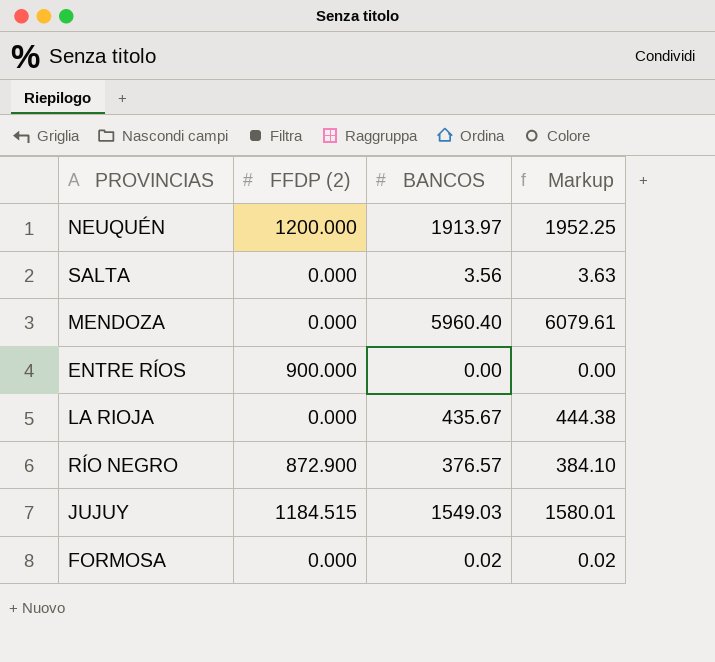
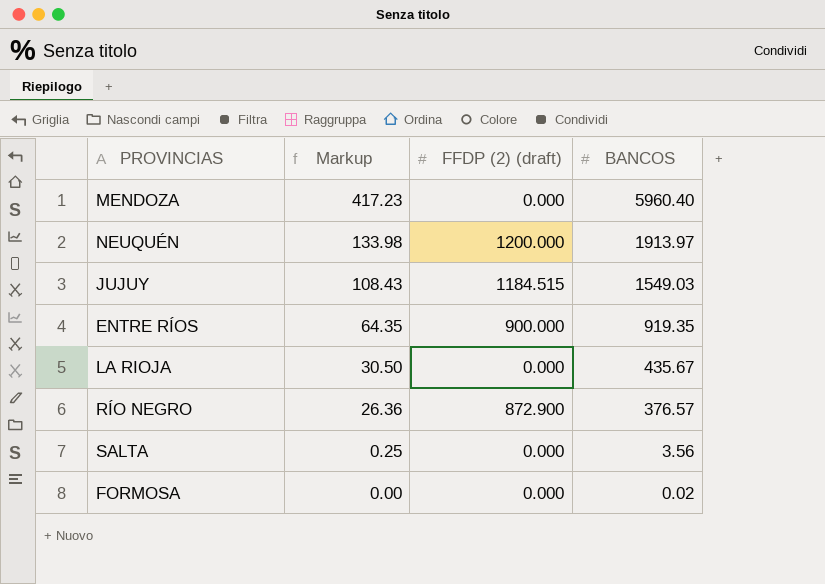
row order: none -> Markup descending
column Markup | formula: [BANCOS] * 1.02 -> [BANCOS] * 0.07
column Markup | position: 4 -> 2
column name: FFDP (2) -> FFDP (2) (draft)
ENTRE RÍOS | BANCOS: 0.00 -> 919.35

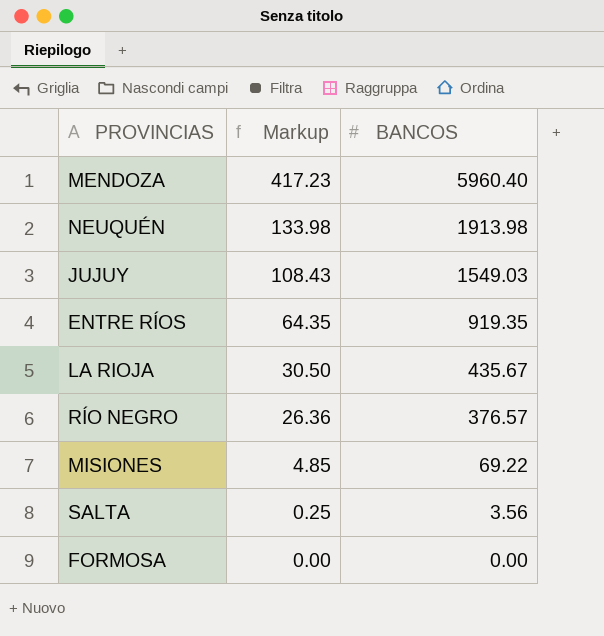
column FFDP (2) (draft) | position: 3 -> none
NEUQUÉN | BANCOS: 1913.97 -> 1913.98
row MISIONES: none -> 4.85 | 69.22
FORMOSA | BANCOS: 0.02 -> 0.00

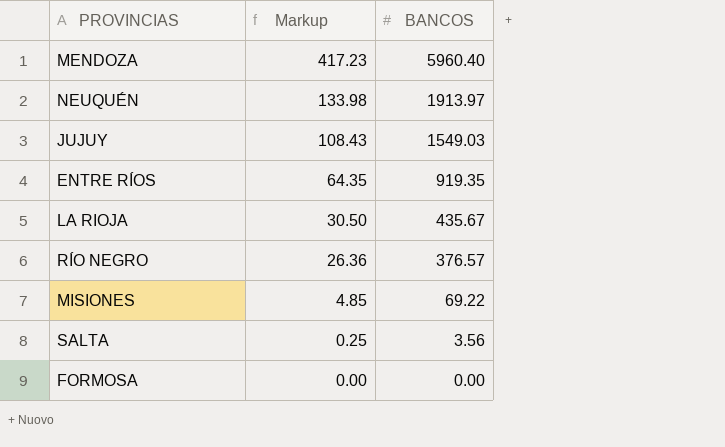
NEUQUÉN | BANCOS: 1913.98 -> 1913.97

